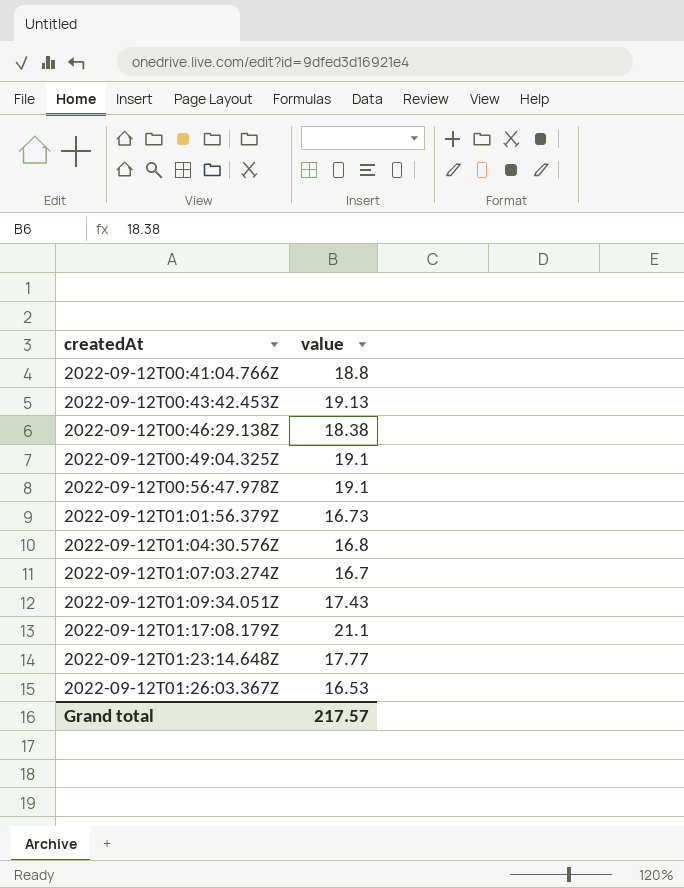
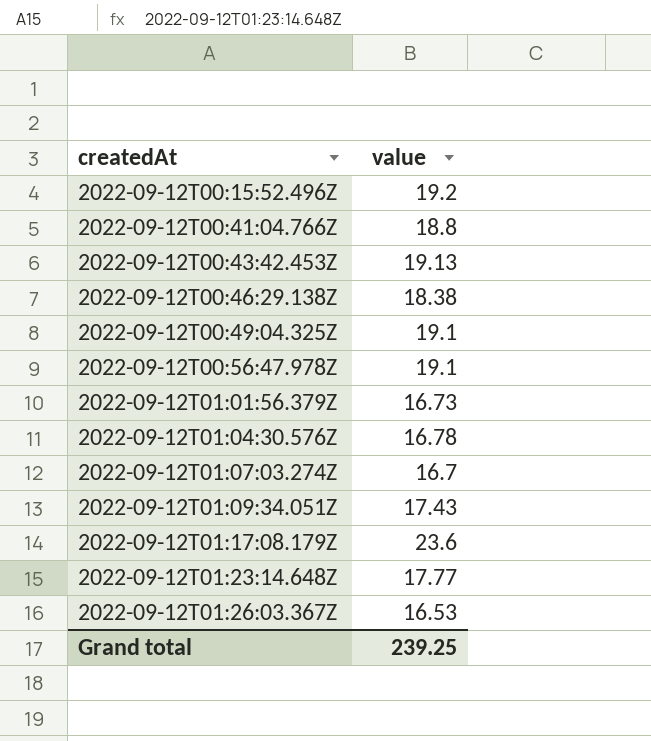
row 2022-09-12T00:15:52.496Z: none -> 19.2
2022-09-12T01:04:30.576Z | value: 16.8 -> 16.78
2022-09-12T01:17:08.179Z | value: 21.1 -> 23.6
Grand total | value: 217.57 -> 239.25

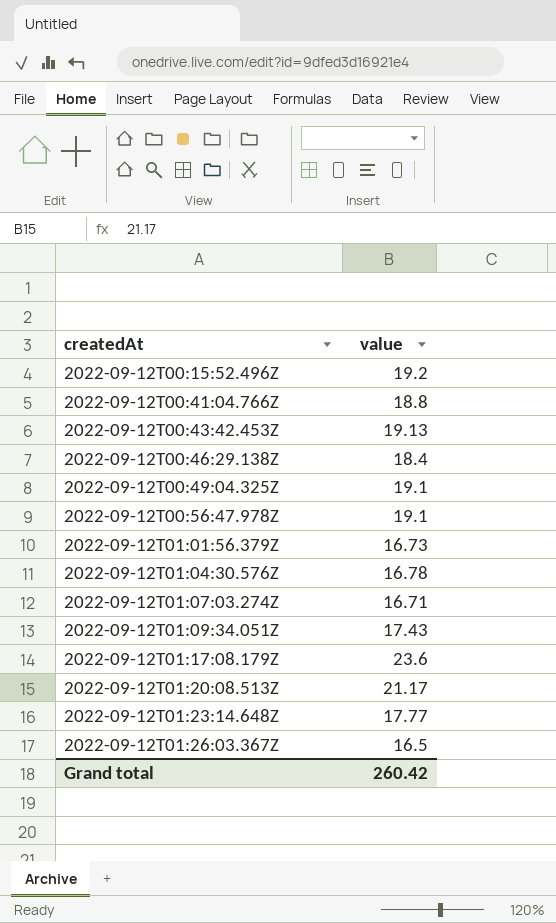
2022-09-12T00:46:29.138Z | value: 18.38 -> 18.4
2022-09-12T01:07:03.274Z | value: 16.7 -> 16.71
row 2022-09-12T01:20:08.513Z: none -> 21.17
2022-09-12T01:26:03.367Z | value: 16.53 -> 16.5
Grand total | value: 239.25 -> 260.42

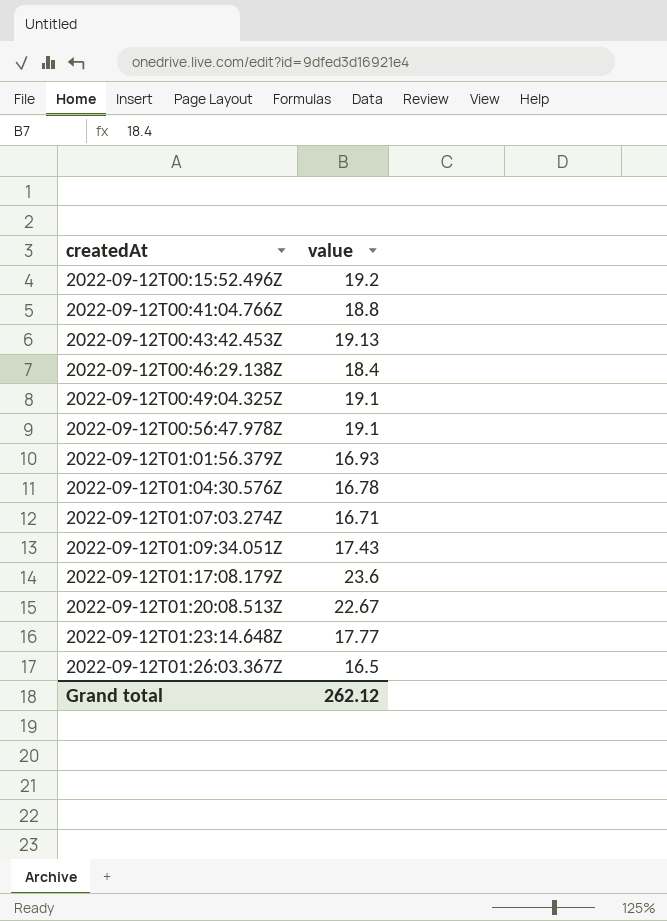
2022-09-12T01:01:56.379Z | value: 16.73 -> 16.93
2022-09-12T01:20:08.513Z | value: 21.17 -> 22.67
Grand total | value: 260.42 -> 262.12

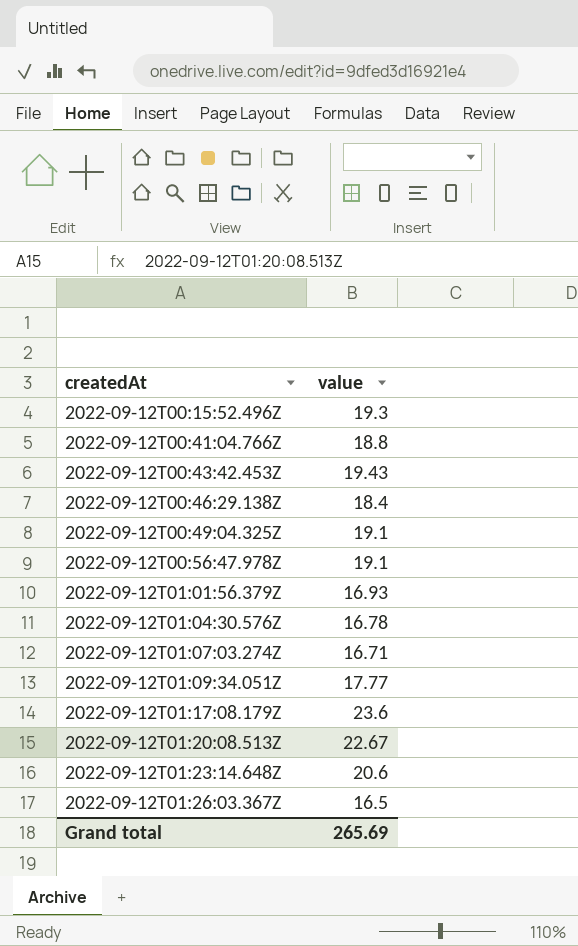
2022-09-12T00:15:52.496Z | value: 19.2 -> 19.3
2022-09-12T00:43:42.453Z | value: 19.13 -> 19.43
2022-09-12T01:09:34.051Z | value: 17.43 -> 17.77
2022-09-12T01:23:14.648Z | value: 17.77 -> 20.6
Grand total | value: 262.12 -> 265.69

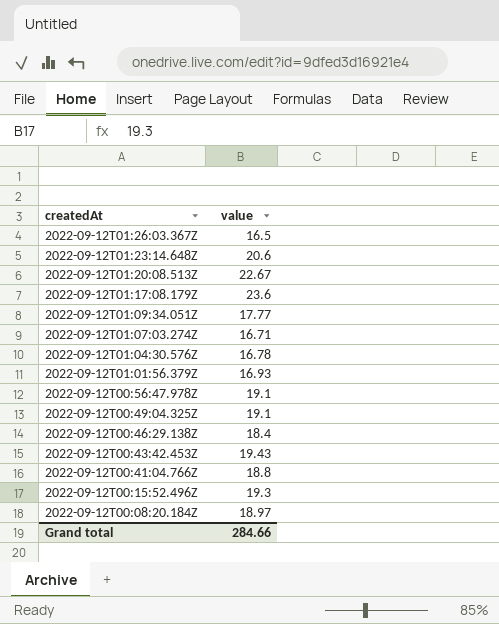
row order: createdAt ascending -> createdAt descending
row 2022-09-12T00:08:20.184Z: none -> 18.97
Grand total | value: 265.69 -> 284.66

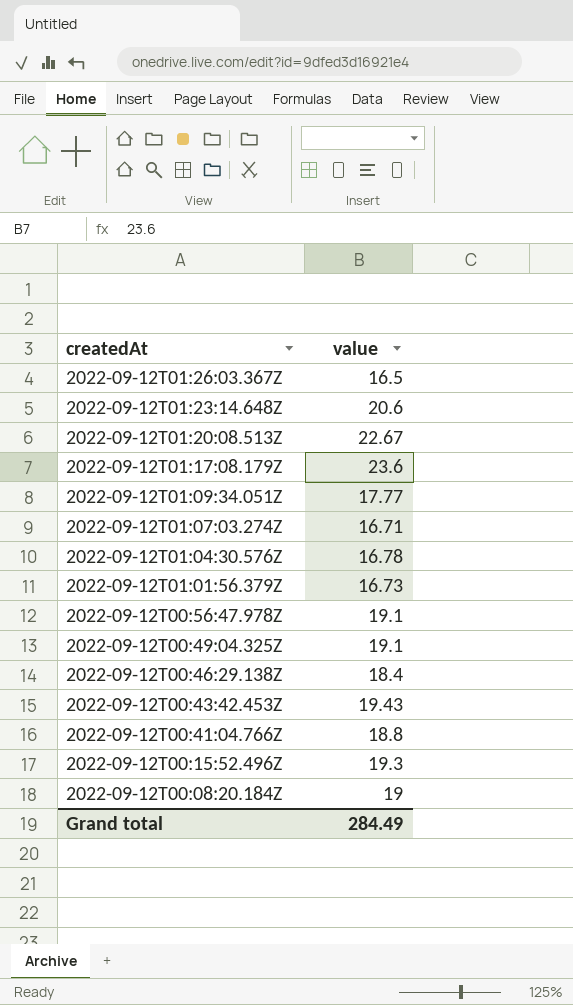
2022-09-12T01:01:56.379Z | value: 16.93 -> 16.73
2022-09-12T00:08:20.184Z | value: 18.97 -> 19
Grand total | value: 284.66 -> 284.49

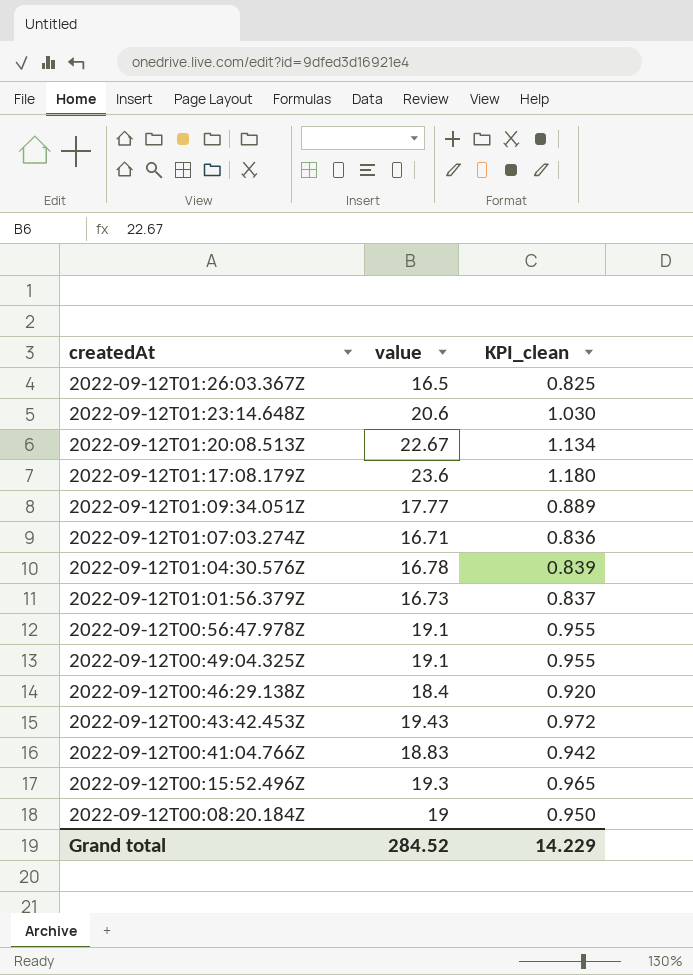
column KPI_clean | formula: none -> [value] * 0.05
2022-09-12T00:41:04.766Z | value: 18.8 -> 18.83
Grand total | value: 284.49 -> 284.52

